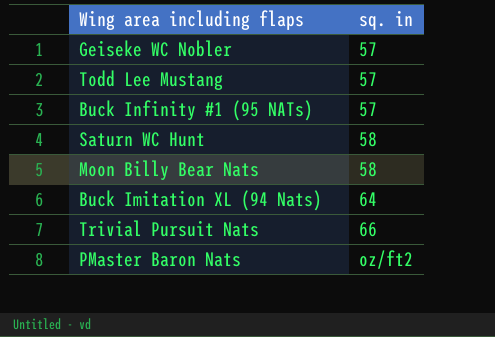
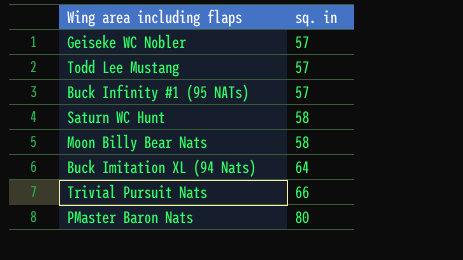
PMaster Baron Nats | sq. in: oz/ft2 -> 80

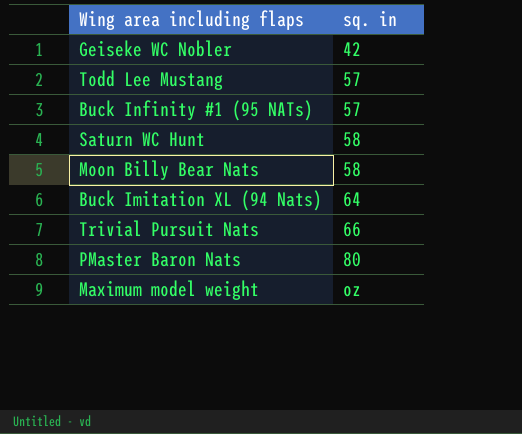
Geiseke WC Nobler | sq. in: 57 -> 42
row Maximum model weight: none -> oz

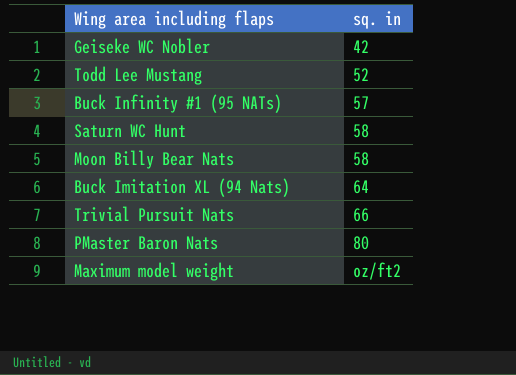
Todd Lee Mustang | sq. in: 57 -> 52
Maximum model weight | sq. in: oz -> oz/ft2

